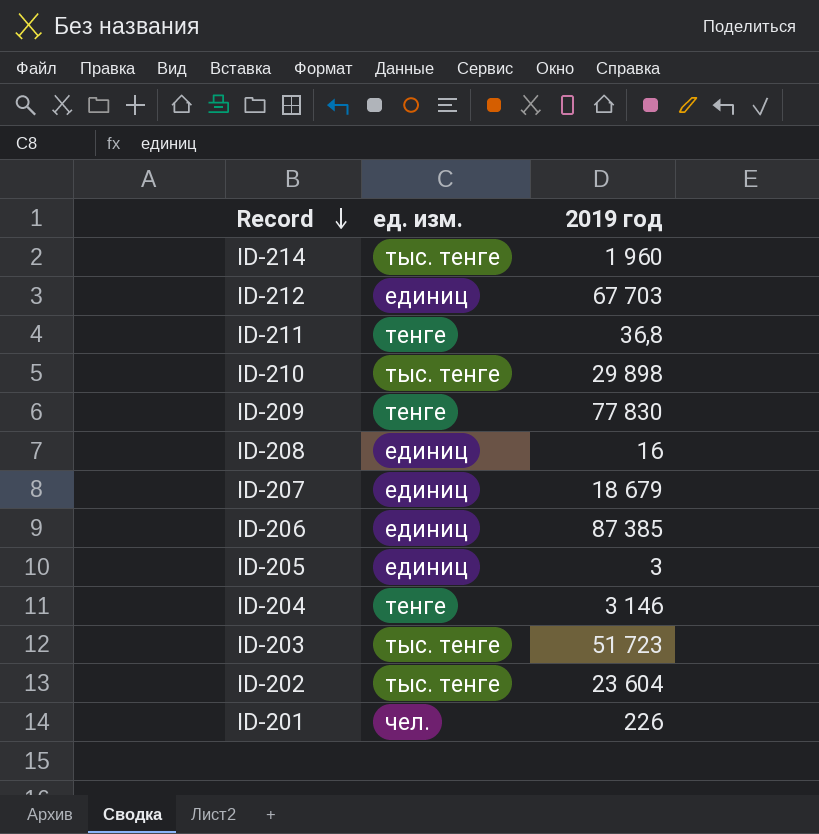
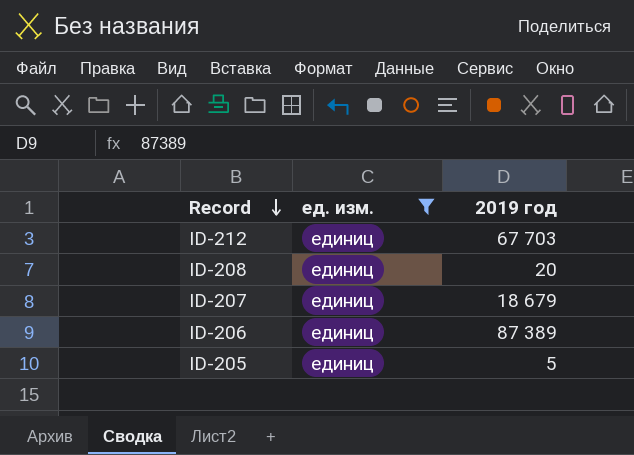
filter: none -> ед. изм. = единиц
ID-208 | 2019 год: 16 -> 20
ID-206 | 2019 год: 87 385 -> 87 389
ID-205 | 2019 год: 3 -> 5

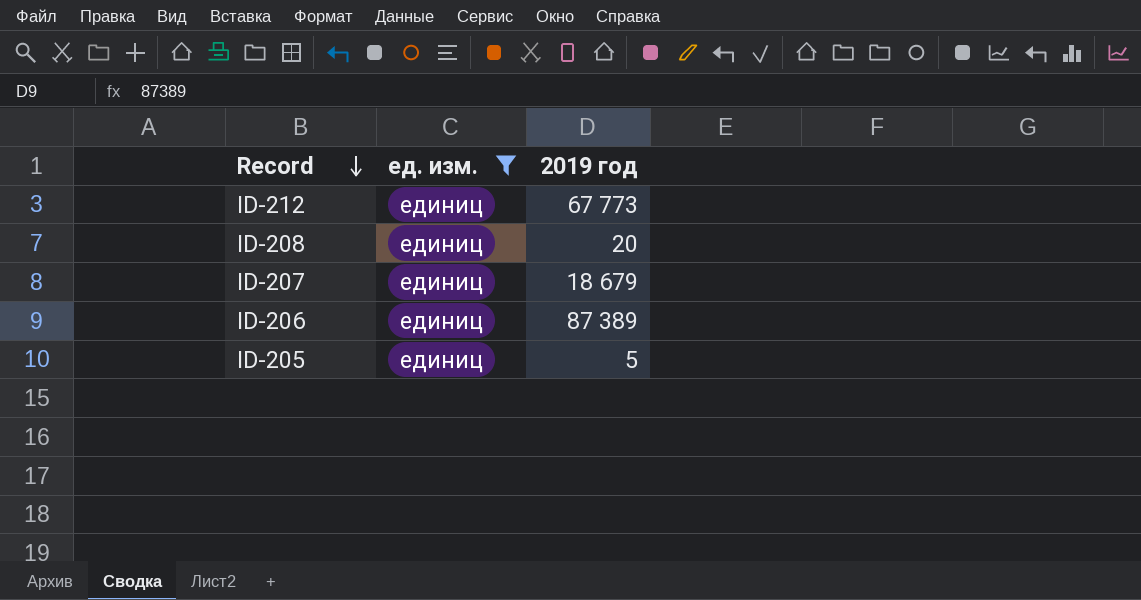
ID-212 | 2019 год: 67 703 -> 67 773

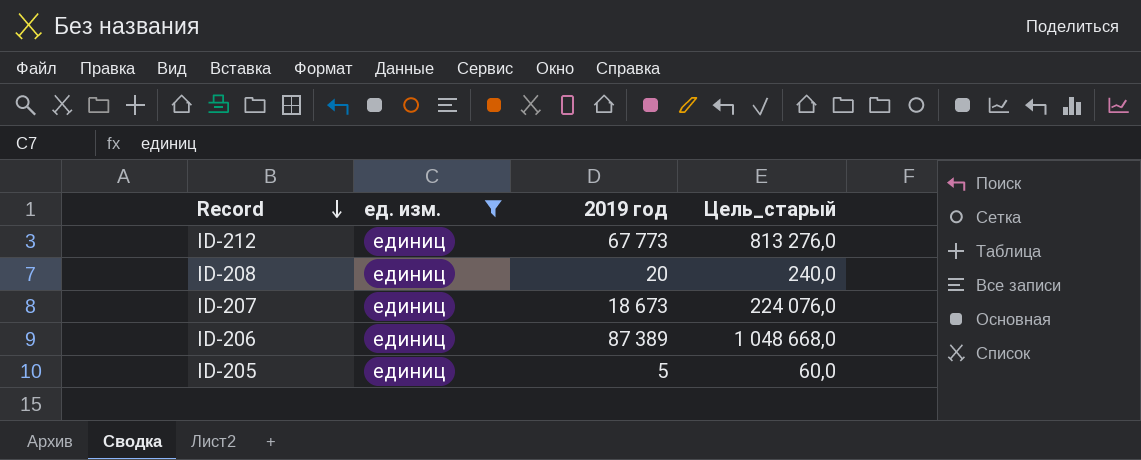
column Цель_старый | formula: none -> [2019 год] * 12
ID-207 | 2019 год: 18 679 -> 18 673

